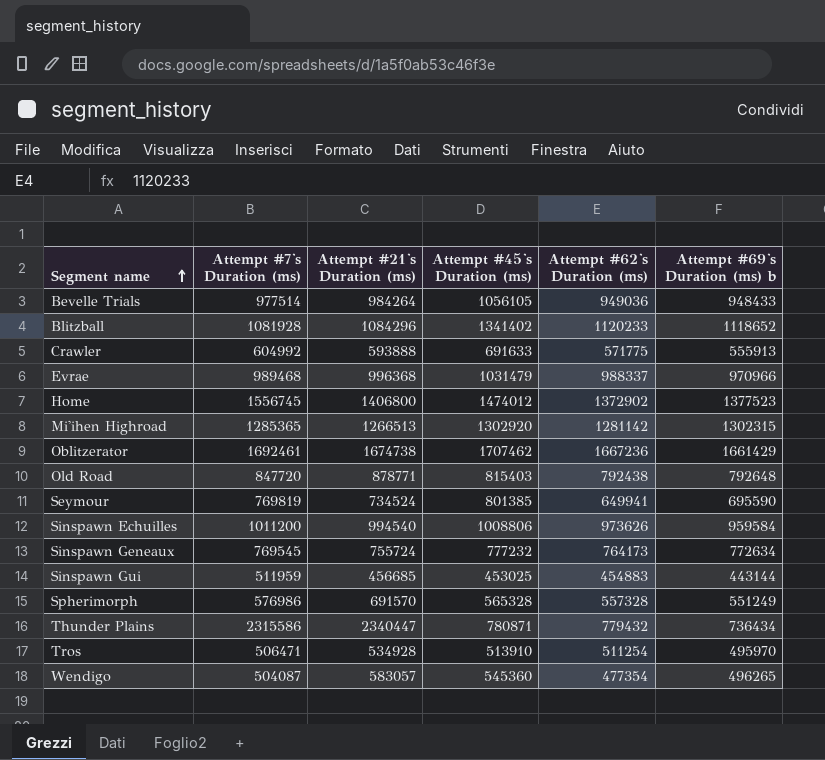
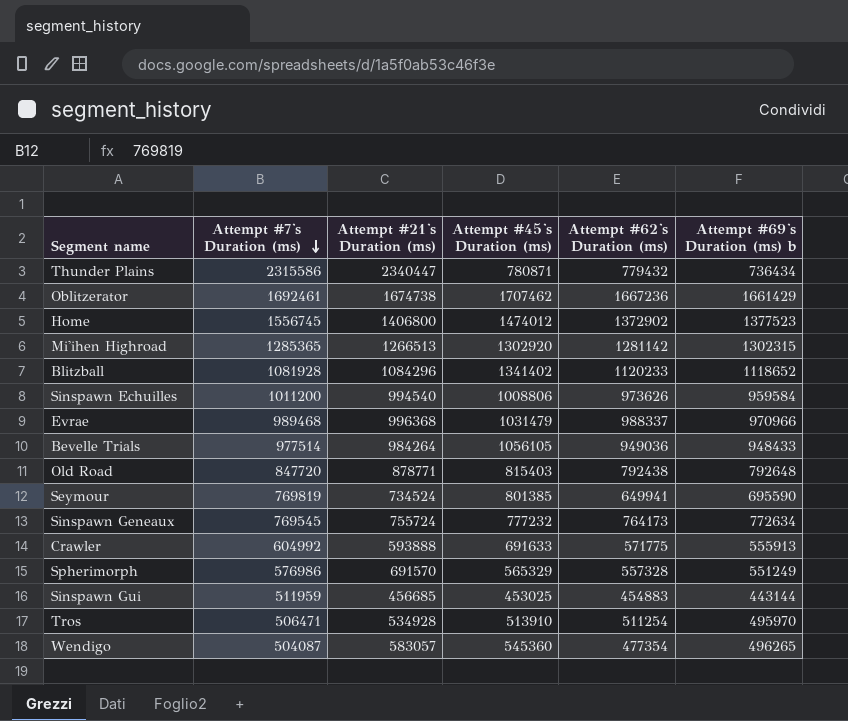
row order: Segment name ascending -> Attempt #7's Duration (ms) descending
Spherimorph | Attempt #45's Duration (ms): 565328 -> 565329

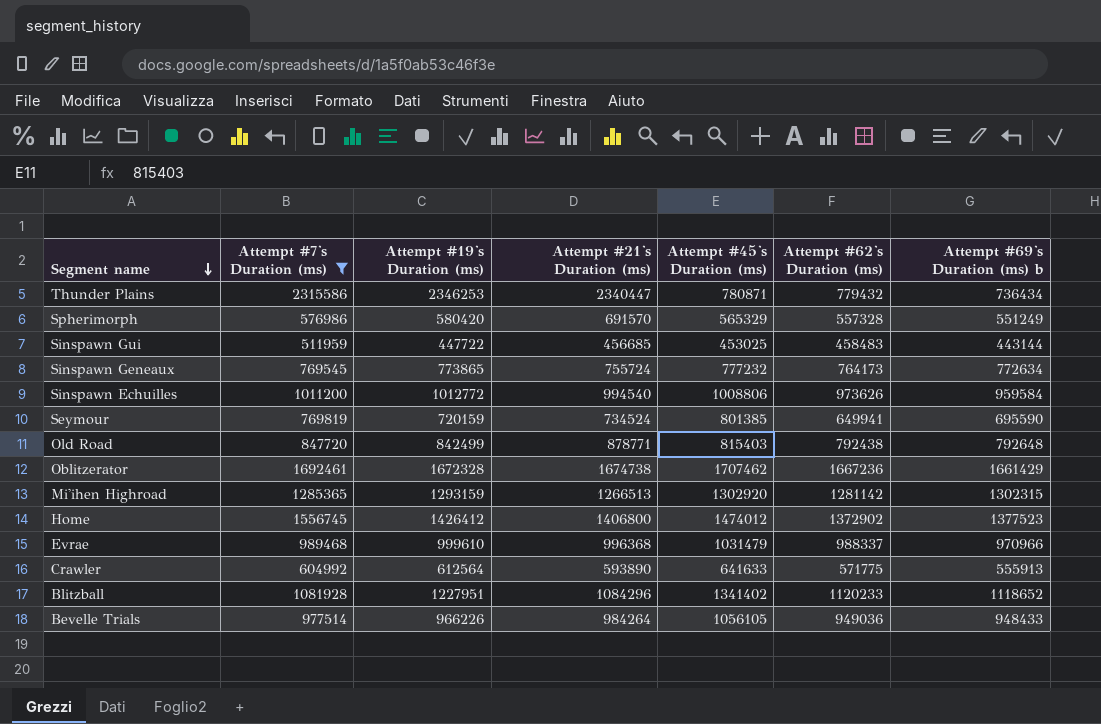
filter: none -> Attempt #7's Duration (ms) >= 511959
row order: Attempt #7's Duration (ms) descending -> Segment name descending
column Attempt #19's Duration (ms) | position: none -> 3
Sinspawn Gui | Attempt #62's Duration (ms): 454883 -> 458483
Crawler | Attempt #21's Duration (ms): 593888 -> 593890
Crawler | Attempt #45's Duration (ms): 691633 -> 641633

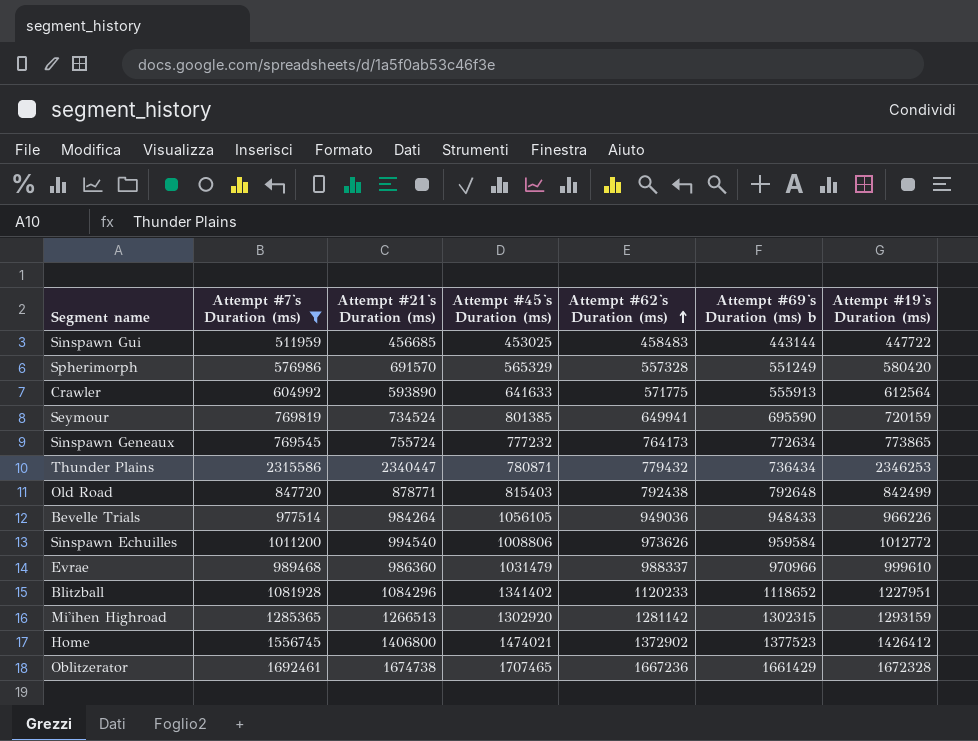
row order: Segment name descending -> Attempt #62's Duration (ms) ascending
column Attempt #19's Duration (ms) | position: 3 -> 7
Evrae | Attempt #21's Duration (ms): 996368 -> 986360
Home | Attempt #45's Duration (ms): 1474012 -> 1474021
Oblitzerator | Attempt #45's Duration (ms): 1707462 -> 1707465

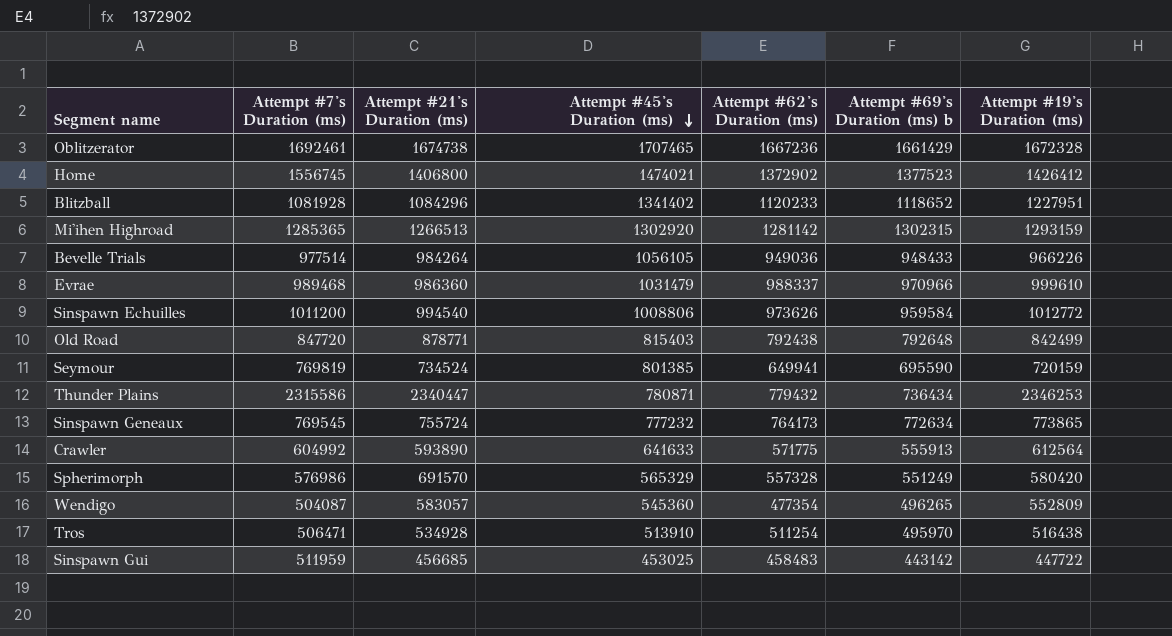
filter: Attempt #7's Duration (ms) >= 511959 -> none
row order: Attempt #62's Duration (ms) ascending -> Attempt #45's Duration (ms) descending
Sinspawn Gui | Attempt #69's Duration (ms) b: 443144 -> 443142

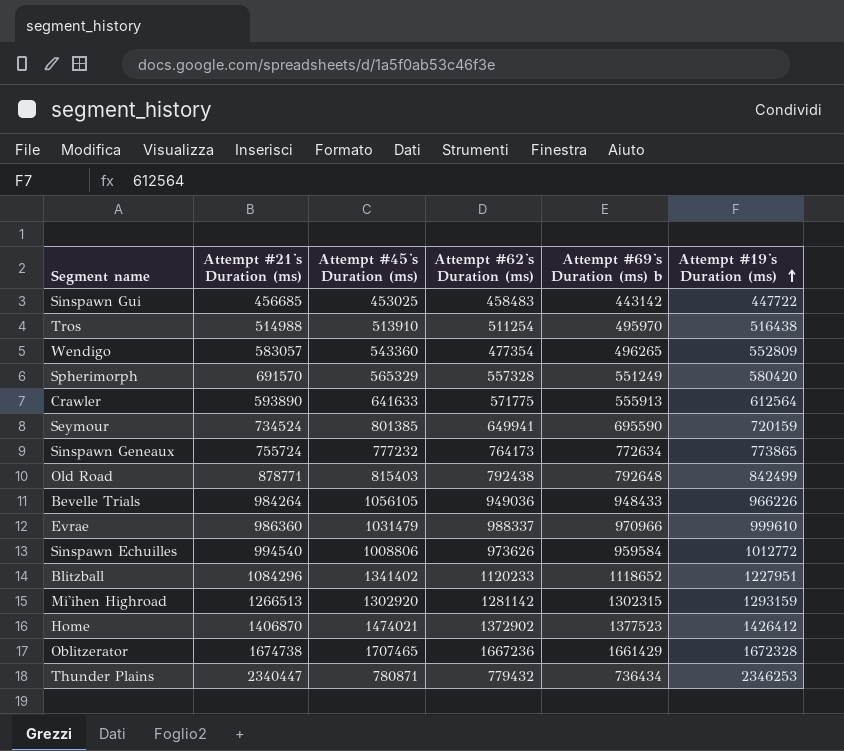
row order: Attempt #45's Duration (ms) descending -> Attempt #19's Duration (ms) ascending
column Attempt #7's Duration (ms) | position: 2 -> none
Tros | Attempt #21's Duration (ms): 534928 -> 514988
Wendigo | Attempt #45's Duration (ms): 545360 -> 543360
Home | Attempt #21's Duration (ms): 1406800 -> 1406870

